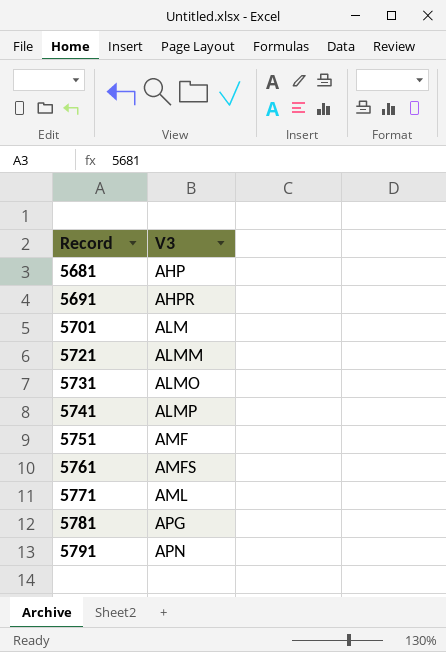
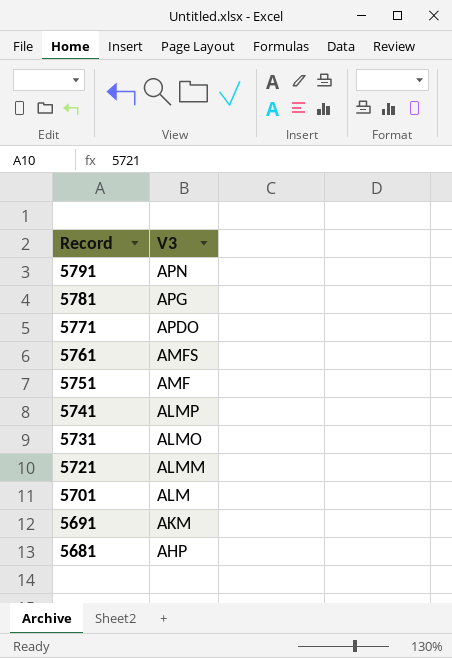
row order: Record ascending -> Record descending
5771 | V3: AML -> APDO
5691 | V3: AHPR -> AKM

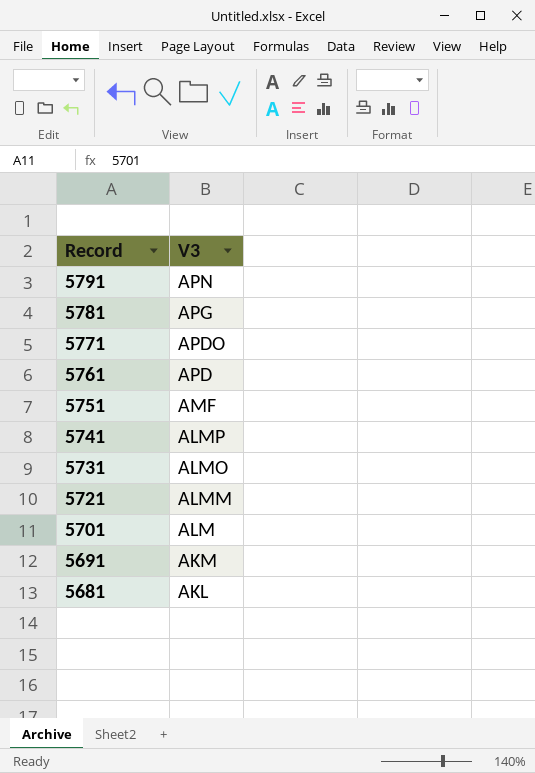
5761 | V3: AMFS -> APD
5681 | V3: AHP -> AKL

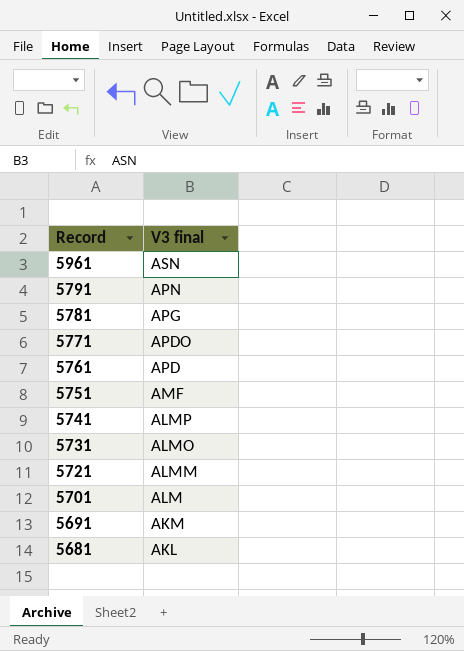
column name: V3 -> V3 final
row 5961: none -> ASN

